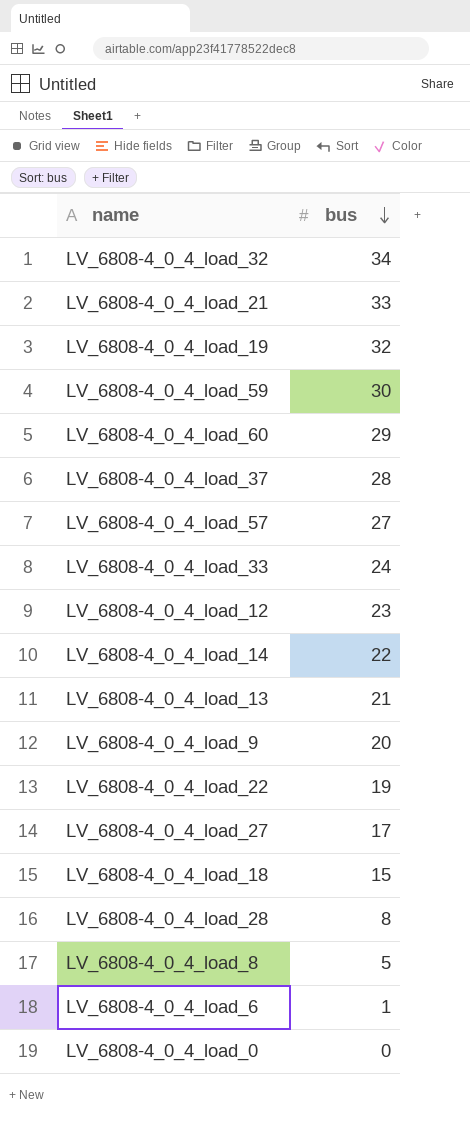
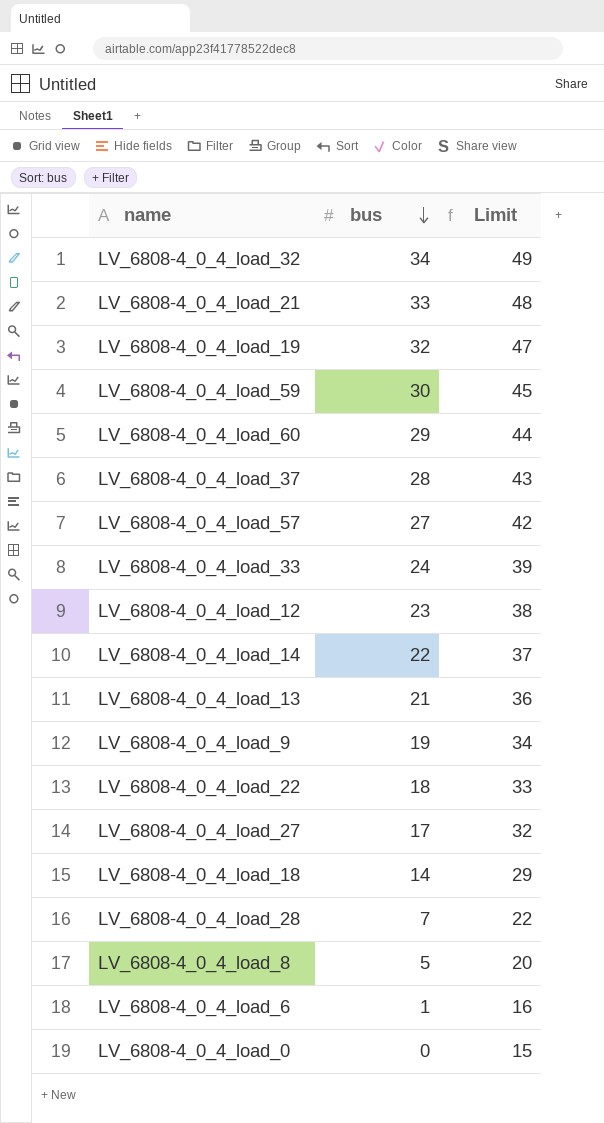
column Limit | formula: none -> [bus] + 15
LV_6808-4_0_4_load_9 | bus: 20 -> 19
LV_6808-4_0_4_load_22 | bus: 19 -> 18
LV_6808-4_0_4_load_18 | bus: 15 -> 14
LV_6808-4_0_4_load_28 | bus: 8 -> 7

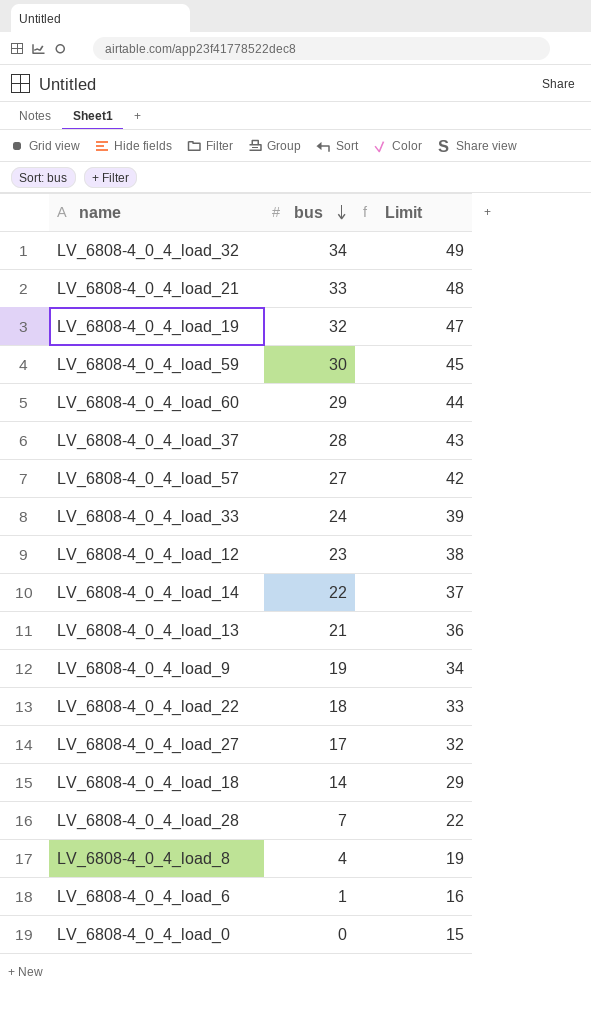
LV_6808-4_0_4_load_8 | bus: 5 -> 4
LV_6808-4_0_4_load_8 | Limit: 20 -> 19

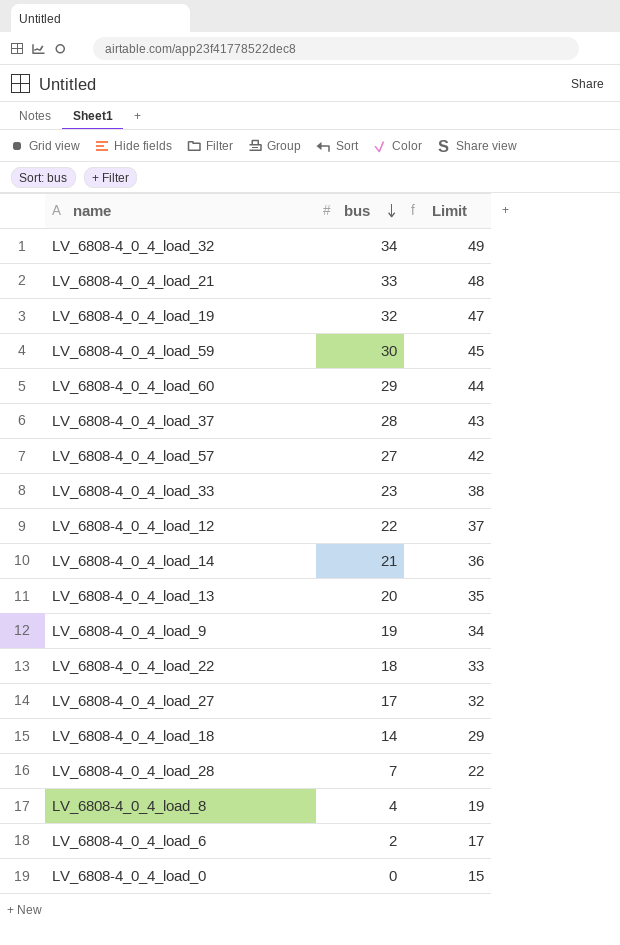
LV_6808-4_0_4_load_33 | bus: 24 -> 23
LV_6808-4_0_4_load_33 | Limit: 39 -> 38
LV_6808-4_0_4_load_12 | bus: 23 -> 22
LV_6808-4_0_4_load_12 | Limit: 38 -> 37
LV_6808-4_0_4_load_14 | bus: 22 -> 21
LV_6808-4_0_4_load_14 | Limit: 37 -> 36
LV_6808-4_0_4_load_13 | bus: 21 -> 20
LV_6808-4_0_4_load_13 | Limit: 36 -> 35
LV_6808-4_0_4_load_6 | bus: 1 -> 2
LV_6808-4_0_4_load_6 | Limit: 16 -> 17

